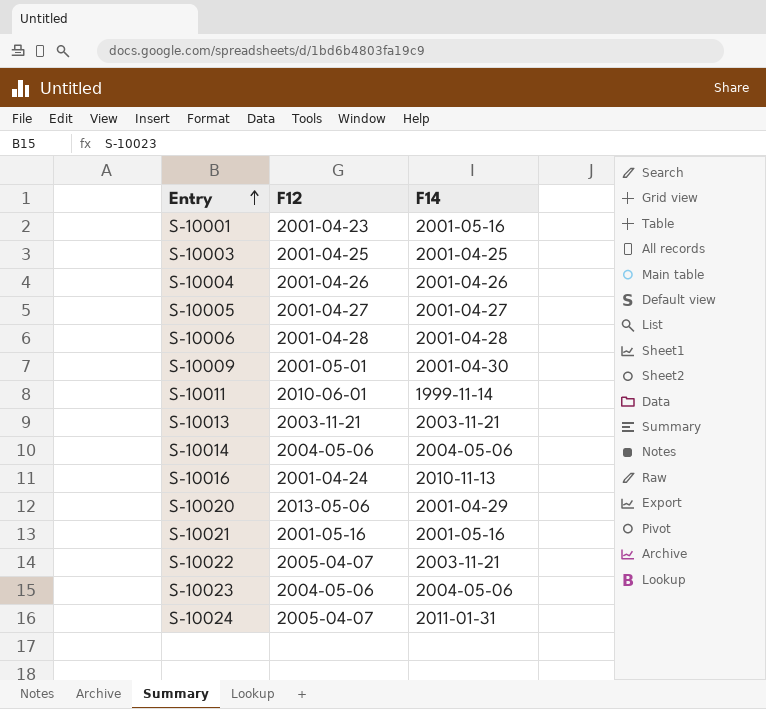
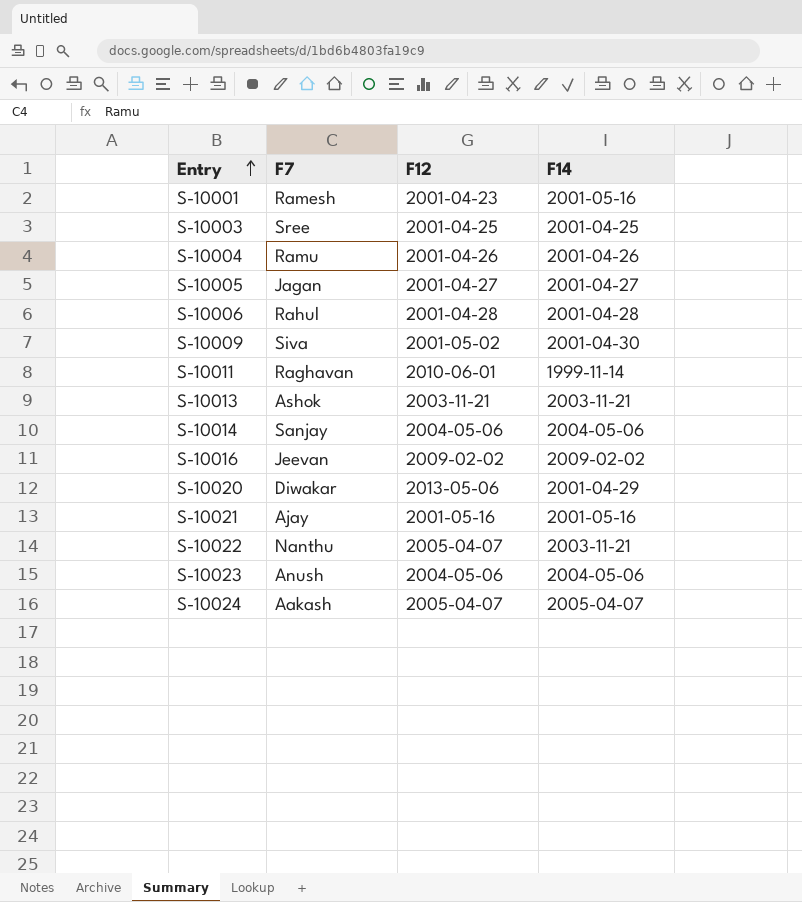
column F7 | position: none -> 2
S-10009 | F12: 2001-05-01 -> 2001-05-02
S-10016 | F12: 2001-04-24 -> 2009-02-02
S-10016 | F14: 2010-11-13 -> 2009-02-02
S-10024 | F14: 2011-01-31 -> 2005-04-07

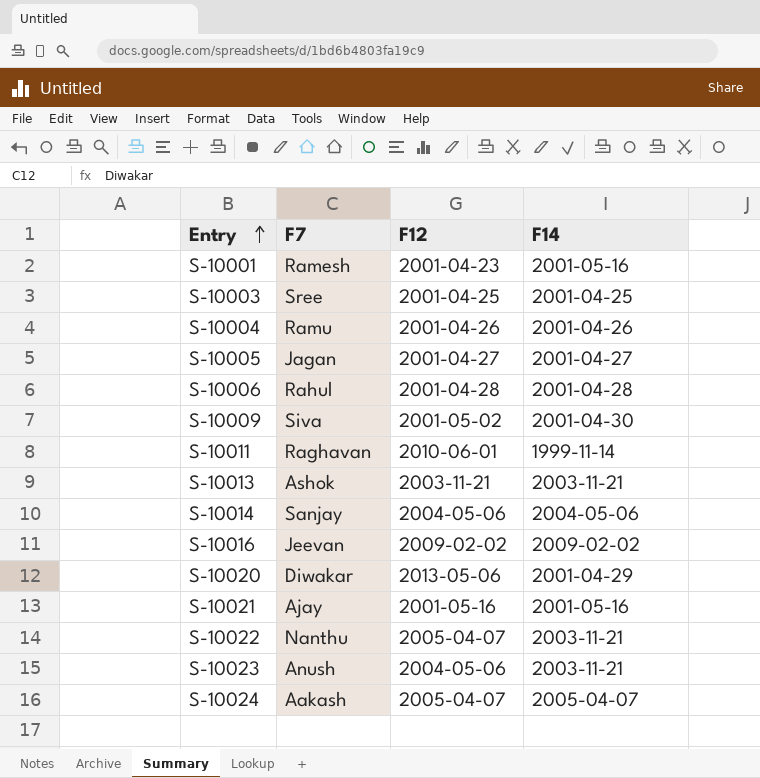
S-10023 | F14: 2004-05-06 -> 2003-11-21

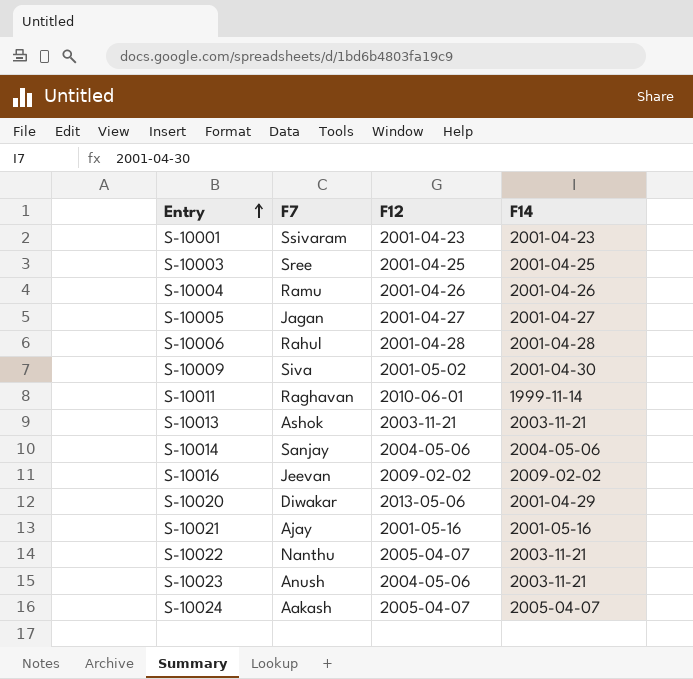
S-10001 | F7: Ramesh -> Ssivaram
S-10001 | F14: 2001-05-16 -> 2001-04-23

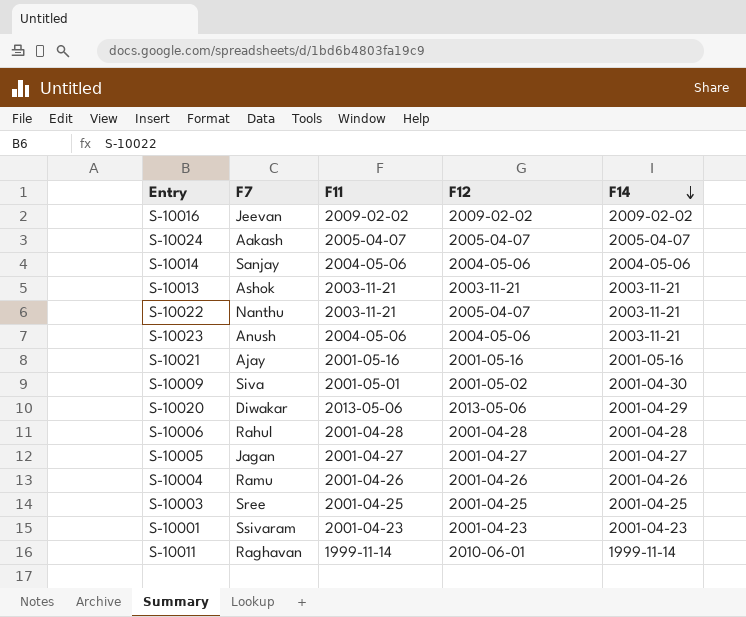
row order: Entry ascending -> F14 descending
column F11 | position: none -> 3

